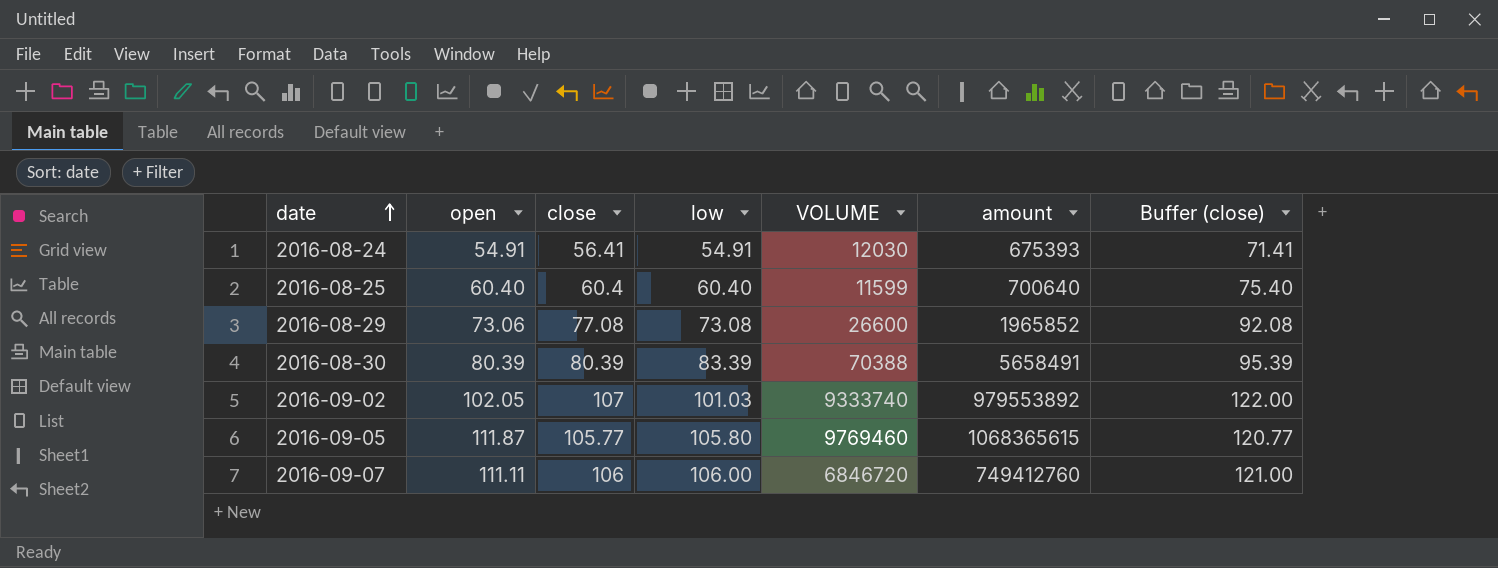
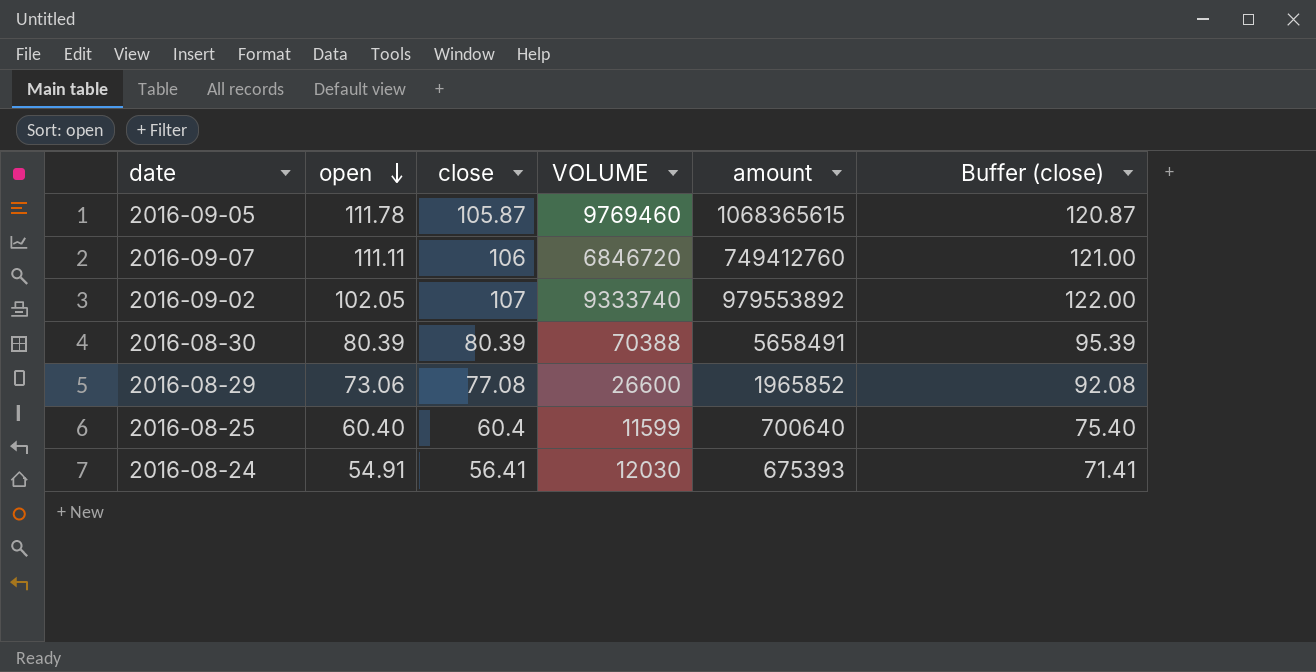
row order: date ascending -> open descending
column low | position: 4 -> none
2016-09-05 | open: 111.87 -> 111.78
2016-09-05 | close: 105.77 -> 105.87
2016-09-05 | Buffer (close): 120.77 -> 120.87

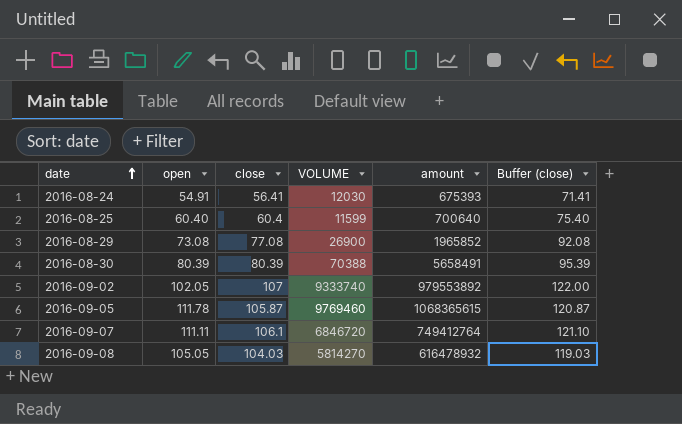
row order: open descending -> date ascending
2016-08-29 | open: 73.06 -> 73.08
2016-08-29 | VOLUME: 26600 -> 26900
2016-09-07 | close: 106 -> 106.1
2016-09-07 | amount: 749412760 -> 749412764
2016-09-07 | Buffer (close): 121.00 -> 121.10
row 2016-09-08: none -> 105.05 | 104.03 | 5814270 | 616478932 | 119.03

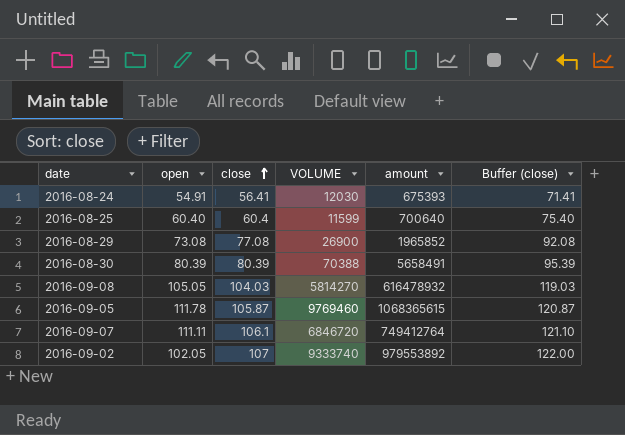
row order: date ascending -> close ascending

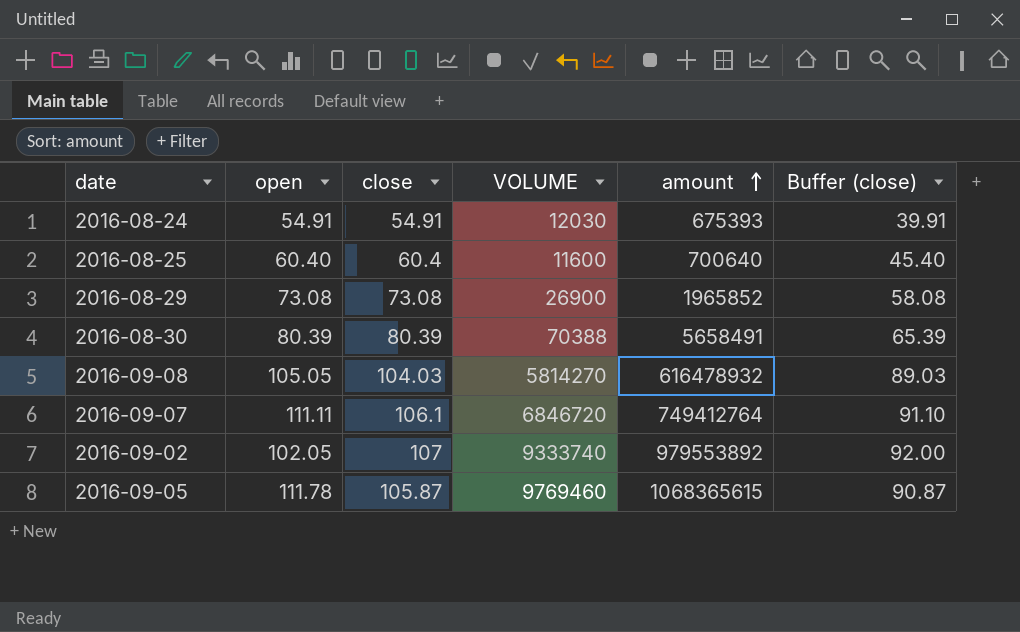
row order: close ascending -> amount ascending
column Buffer (close) | formula: [close] + 15 -> [close] - 15
2016-08-24 | close: 56.41 -> 54.91
2016-08-25 | VOLUME: 11599 -> 11600
2016-08-29 | close: 77.08 -> 73.08

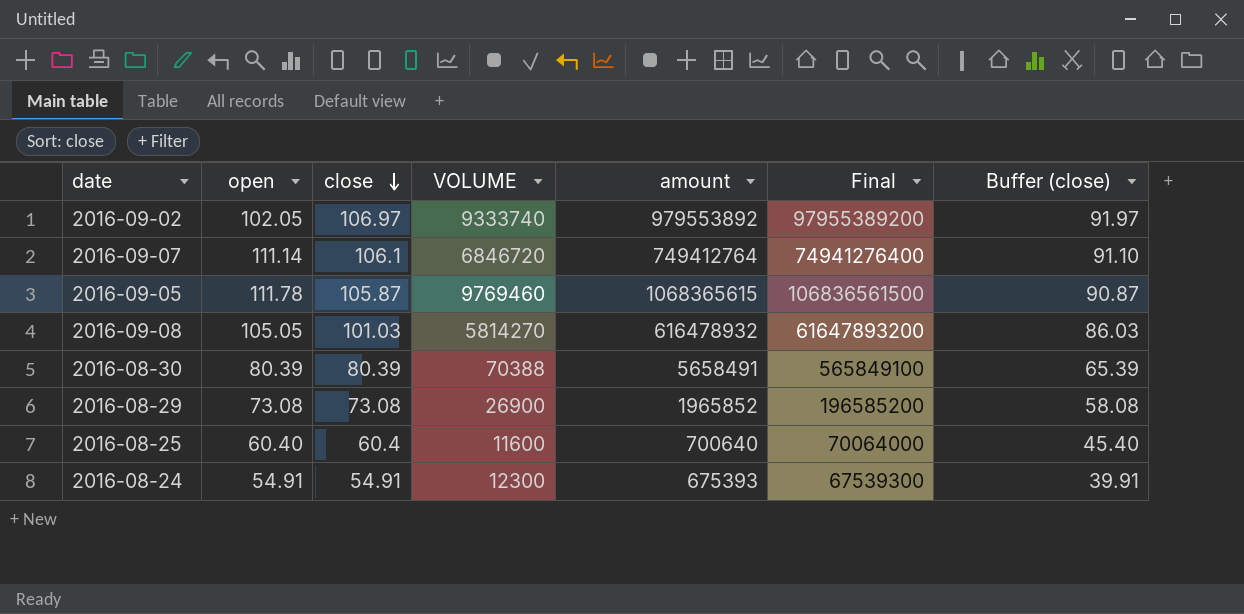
row order: amount ascending -> close descending
column Final | formula: none -> [amount] * 100
2016-09-02 | close: 107 -> 106.97
2016-09-02 | Buffer (close): 92.00 -> 91.97
2016-09-07 | open: 111.11 -> 111.14
2016-09-08 | close: 104.03 -> 101.03
2016-09-08 | Buffer (close): 89.03 -> 86.03
2016-08-24 | VOLUME: 12030 -> 12300

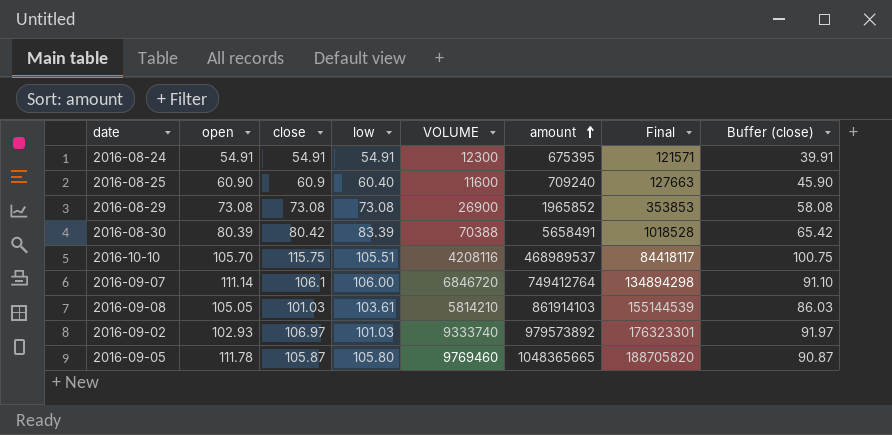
row order: close descending -> amount ascending
column low | position: none -> 4
column Final | formula: [amount] * 100 -> [amount] * 0.18
2016-08-24 | amount: 675393 -> 675395
2016-08-25 | open: 60.40 -> 60.90
2016-08-25 | close: 60.4 -> 60.9
2016-08-25 | amount: 700640 -> 709240
2016-08-25 | Buffer (close): 45.40 -> 45.90
2016-08-30 | close: 80.39 -> 80.42
2016-08-30 | Buffer (close): 65.39 -> 65.42
row 2016-10-10: none -> 105.70 | 115.75 | 105.51 | 4208116 | 468989537 | 84418117 | 100.75
2016-09-08 | VOLUME: 5814270 -> 5814210
2016-09-08 | amount: 616478932 -> 861914103
2016-09-02 | open: 102.05 -> 102.93
2016-09-02 | amount: 979553892 -> 979573892
2016-09-05 | amount: 1068365615 -> 1048365665

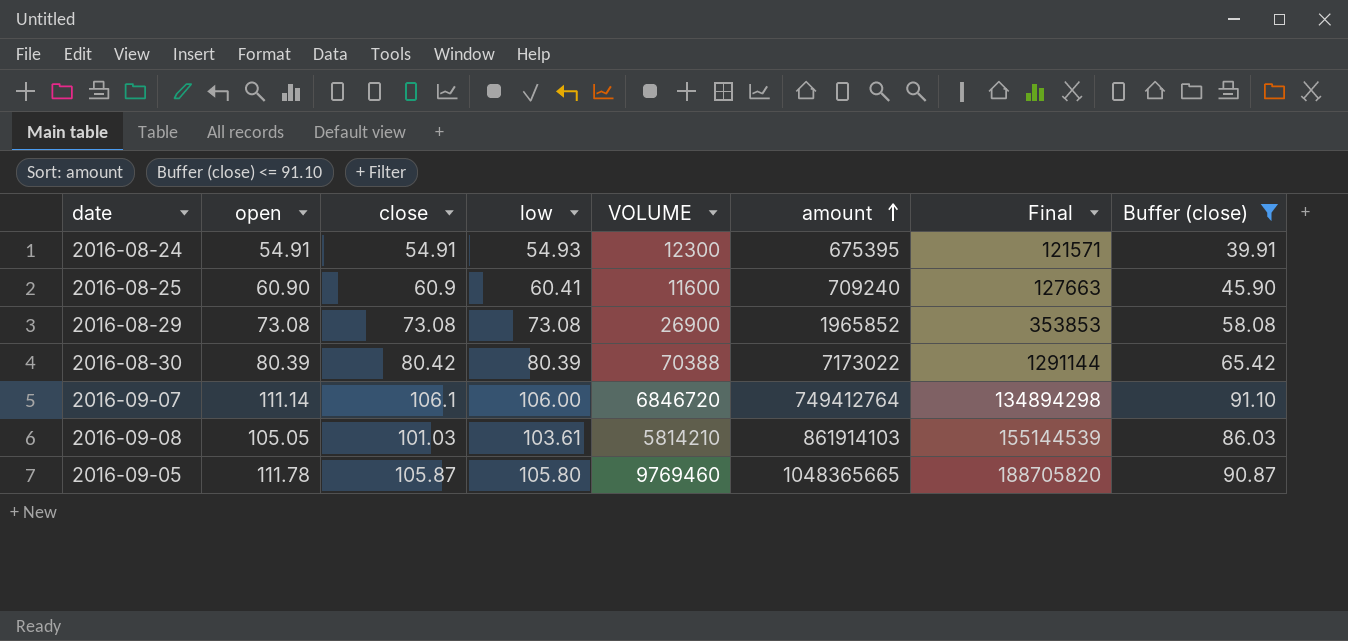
filter: none -> Buffer (close) <= 91.10
2016-08-24 | low: 54.91 -> 54.93
2016-08-25 | low: 60.40 -> 60.41
2016-08-30 | low: 83.39 -> 80.39
2016-08-30 | amount: 5658491 -> 7173022
2016-08-30 | Final: 1018528 -> 1291144

